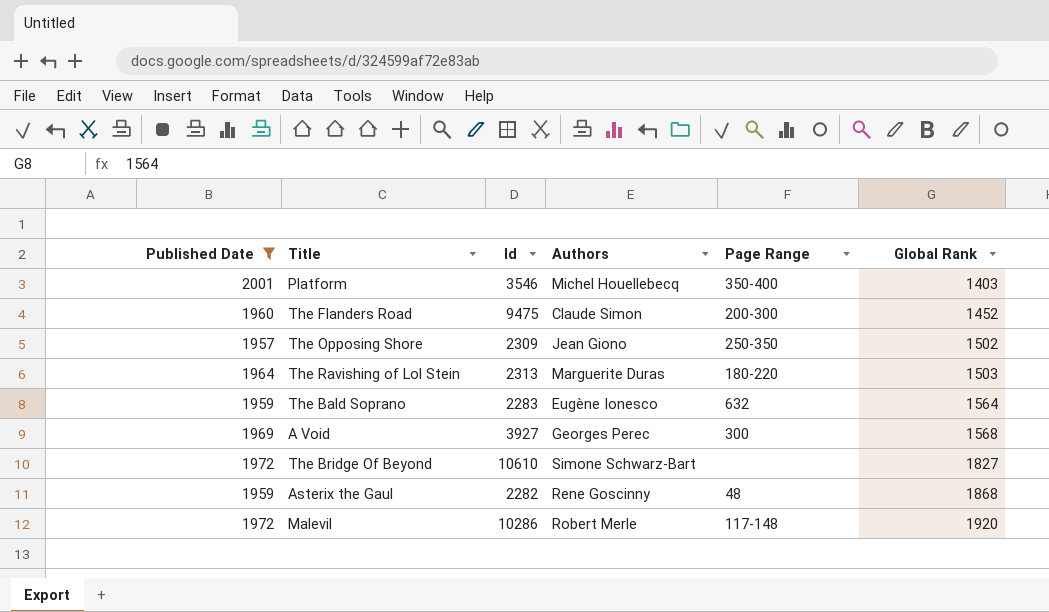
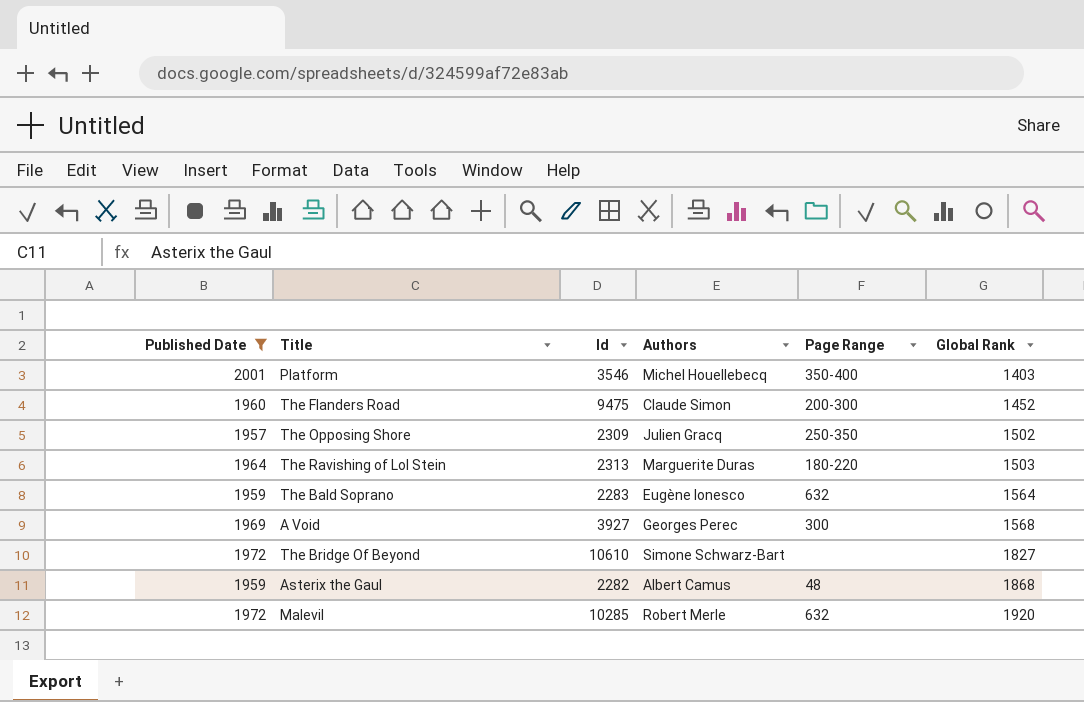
The Opposing Shore | Authors: Jean Giono -> Julien Gracq
Asterix the Gaul | Authors: Rene Goscinny -> Albert Camus
Malevil | Id: 10286 -> 10285
Malevil | Page Range: 117-148 -> 632

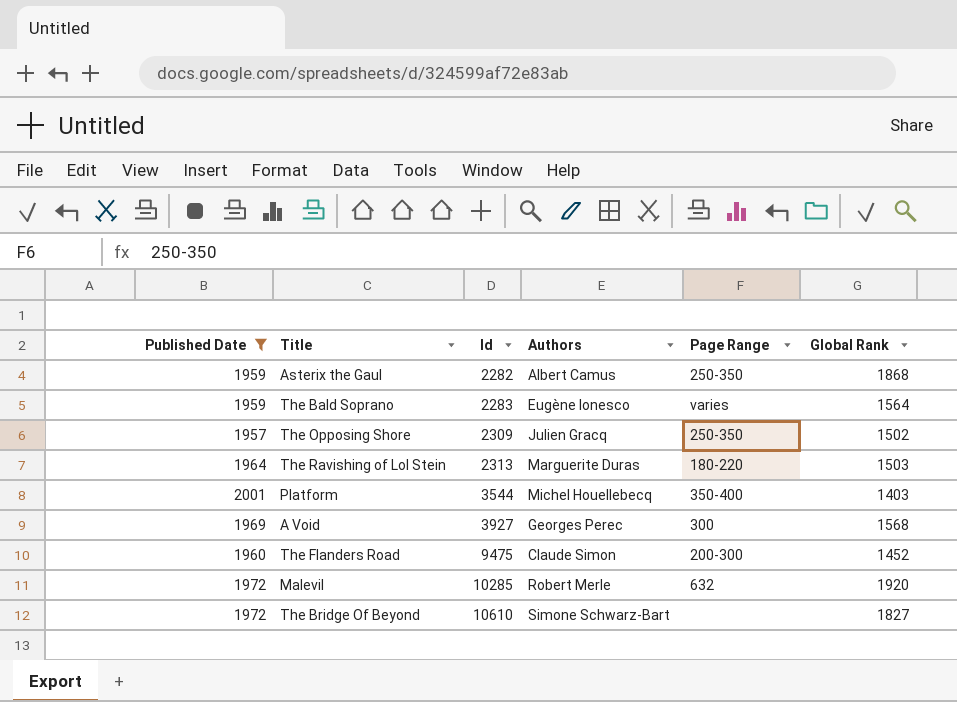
row order: Global Rank ascending -> Id ascending
Asterix the Gaul | Page Range: 48 -> 250-350
The Bald Soprano | Page Range: 632 -> varies
Platform | Id: 3546 -> 3544

